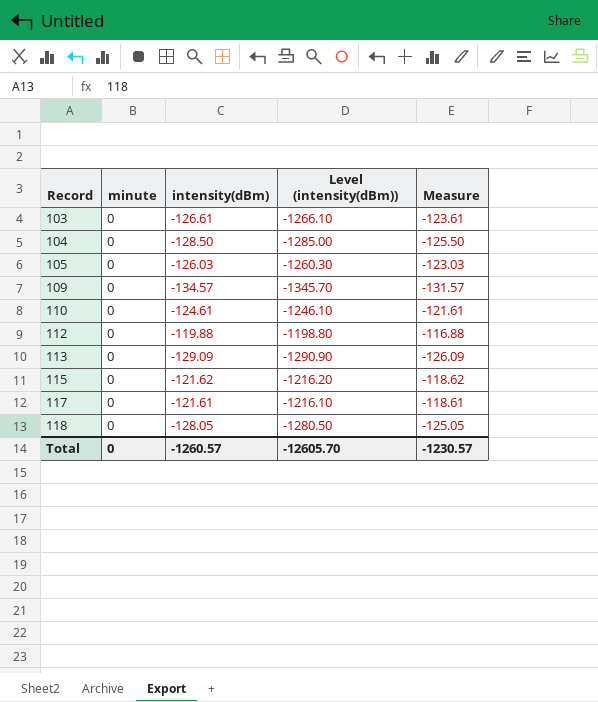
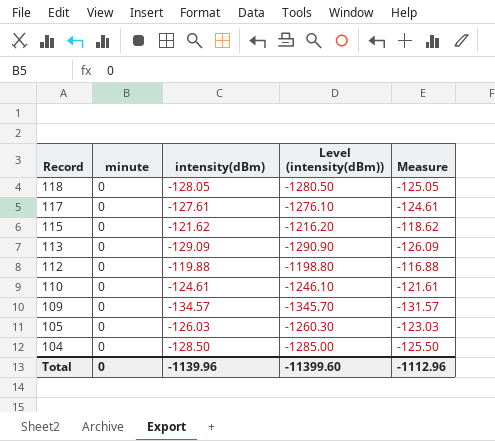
row order: Record ascending -> Record descending
row 103: 0 | -126.61 | -1266.10 | -123.61 -> none
117 | intensity(dBm): -121.61 -> -127.61
117 | Level (intensity(dBm)): -1216.10 -> -1276.10
117 | Measure: -118.61 -> -124.61
Total | intensity(dBm): -1260.57 -> -1139.96
Total | Level (intensity(dBm)): -12605.70 -> -11399.60
Total | Measure: -1230.57 -> -1112.96

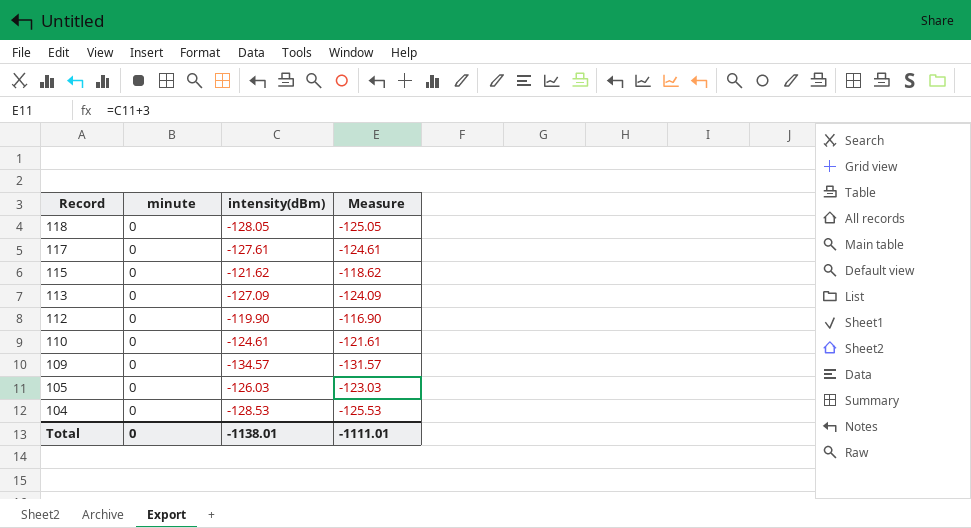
column Level (intensity(dBm)) | formula: [intensity(dBm)] * 10 -> none
113 | intensity(dBm): -129.09 -> -127.09
113 | Measure: -126.09 -> -124.09
112 | intensity(dBm): -119.88 -> -119.90
112 | Measure: -116.88 -> -116.90
104 | intensity(dBm): -128.50 -> -128.53
104 | Measure: -125.50 -> -125.53
Total | intensity(dBm): -1139.96 -> -1138.01
Total | Measure: -1112.96 -> -1111.01

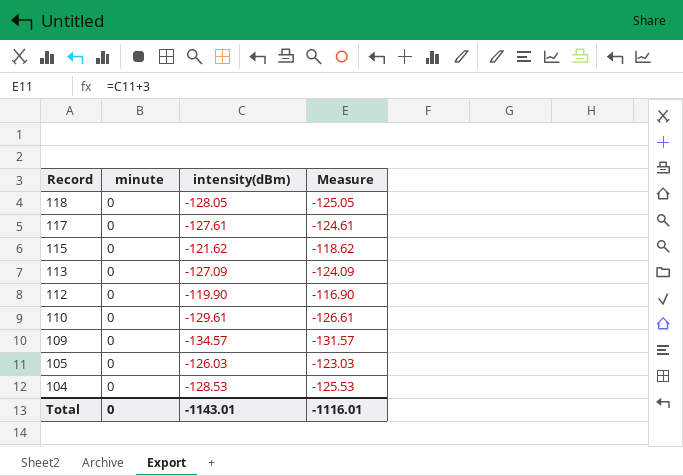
110 | intensity(dBm): -124.61 -> -129.61
110 | Measure: -121.61 -> -126.61
Total | intensity(dBm): -1138.01 -> -1143.01
Total | Measure: -1111.01 -> -1116.01

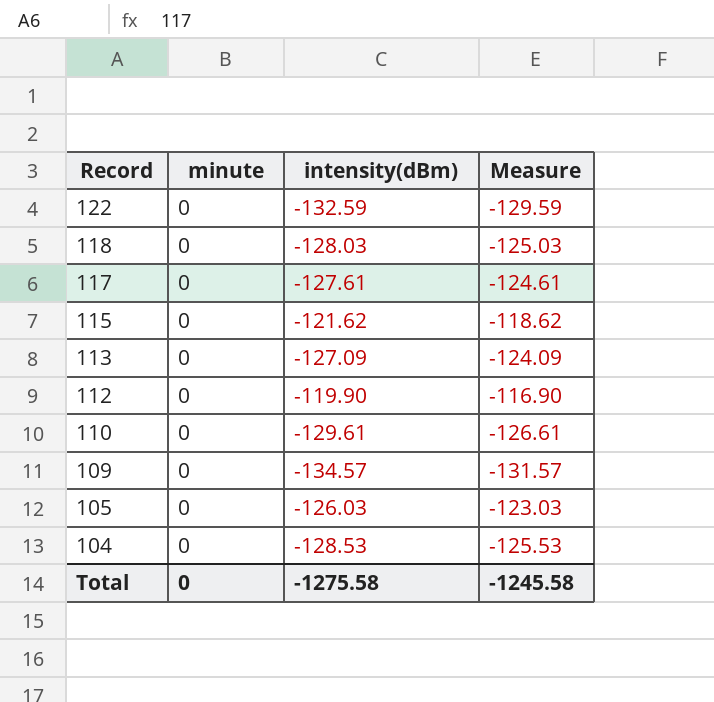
row 122: none -> 0 | -132.59 | -129.59
118 | intensity(dBm): -128.05 -> -128.03
118 | Measure: -125.05 -> -125.03
Total | intensity(dBm): -1143.01 -> -1275.58
Total | Measure: -1116.01 -> -1245.58

